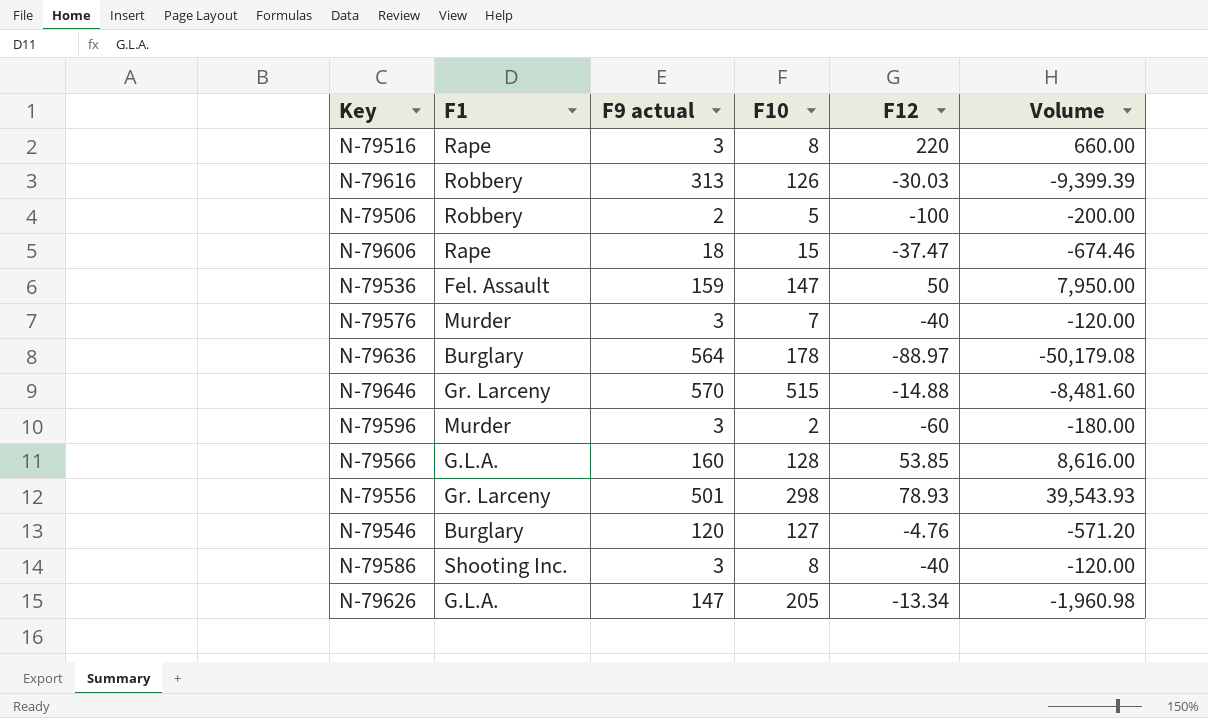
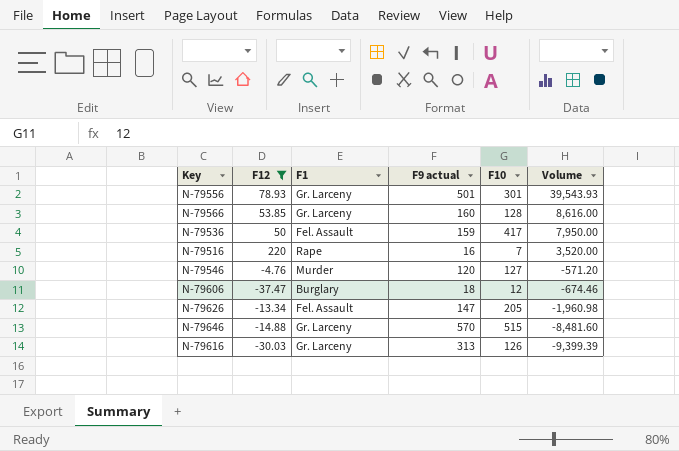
filter: none -> F12 >= -37.47
row order: none -> Volume descending
column F12 | position: 5 -> 2
N-79556 | F10: 298 -> 301
N-79566 | F1: G.L.A. -> Gr. Larceny
N-79536 | F10: 147 -> 417
N-79516 | F9 actual: 3 -> 16
N-79516 | F10: 8 -> 7
N-79516 | Volume: 660.00 -> 3,520.00
N-79546 | F1: Burglary -> Murder
N-79606 | F1: Rape -> Burglary
N-79606 | F10: 15 -> 12
N-79626 | F1: G.L.A. -> Fel. Assault
N-79616 | F1: Robbery -> Gr. Larceny

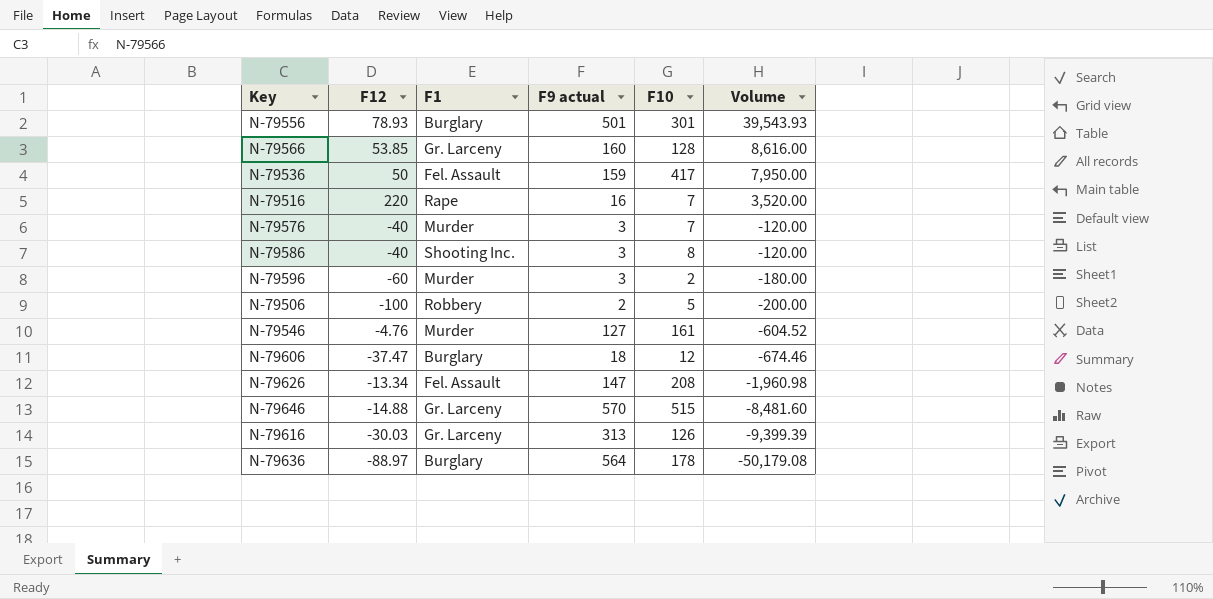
filter: F12 >= -37.47 -> none
N-79556 | F1: Gr. Larceny -> Burglary
N-79546 | F9 actual: 120 -> 127
N-79546 | F10: 127 -> 161
N-79546 | Volume: -571.20 -> -604.52
N-79626 | F10: 205 -> 208

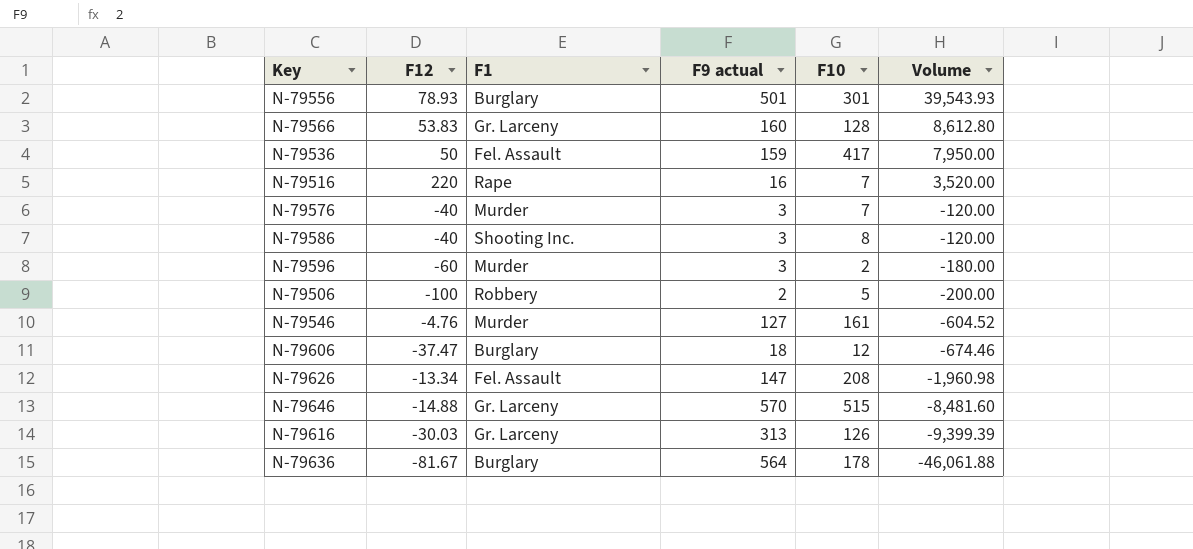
N-79566 | F12: 53.85 -> 53.83
N-79566 | Volume: 8,616.00 -> 8,612.80
N-79636 | F12: -88.97 -> -81.67
N-79636 | Volume: -50,179.08 -> -46,061.88

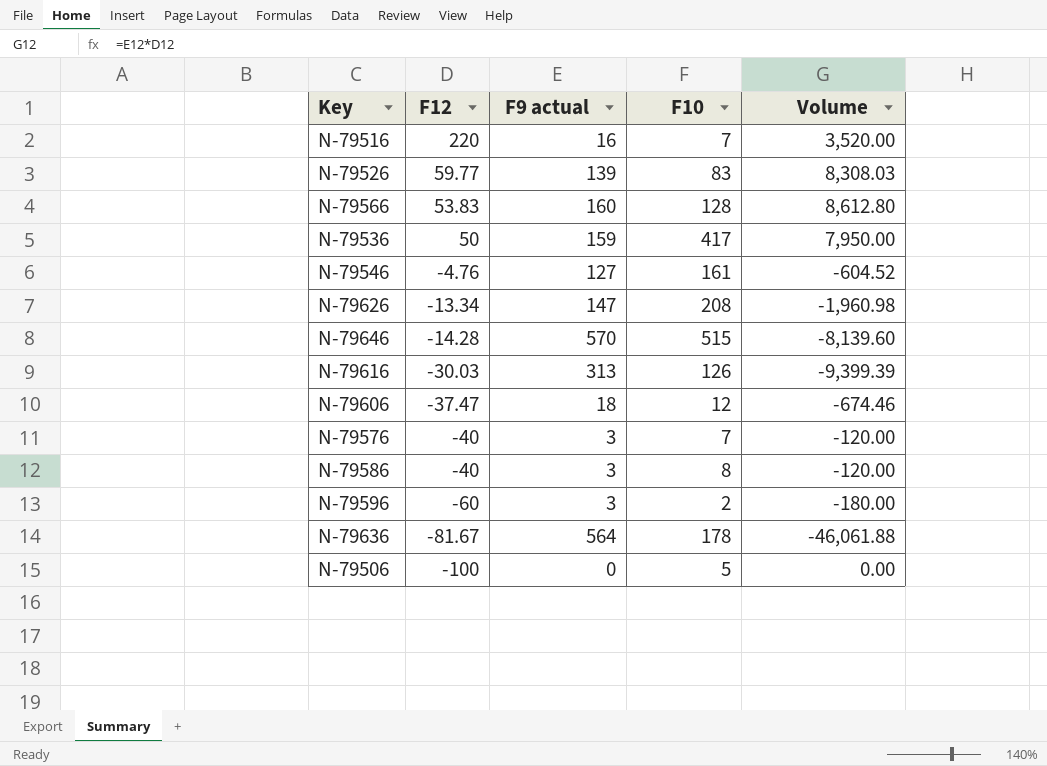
row order: Volume descending -> F12 descending
column F1 | position: 3 -> none
row N-79556: 78.93 | Burglary | 501 | 301 | 39,543.93 -> none
row N-79526: none -> 59.77 | 139 | 83 | 8,308.03
N-79646 | F12: -14.88 -> -14.28
N-79646 | Volume: -8,481.60 -> -8,139.60
N-79506 | F9 actual: 2 -> 0
N-79506 | Volume: -200.00 -> 0.00

